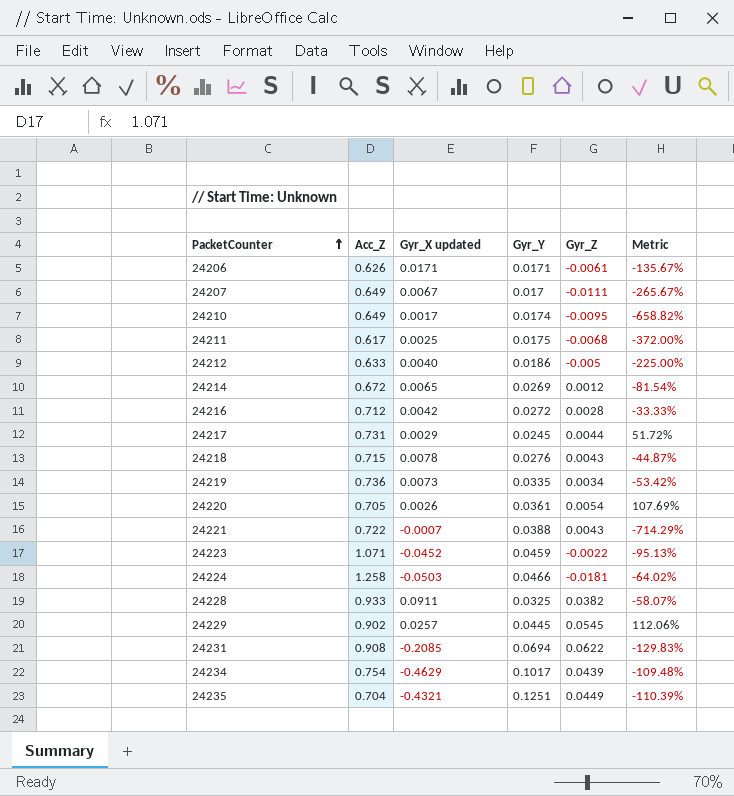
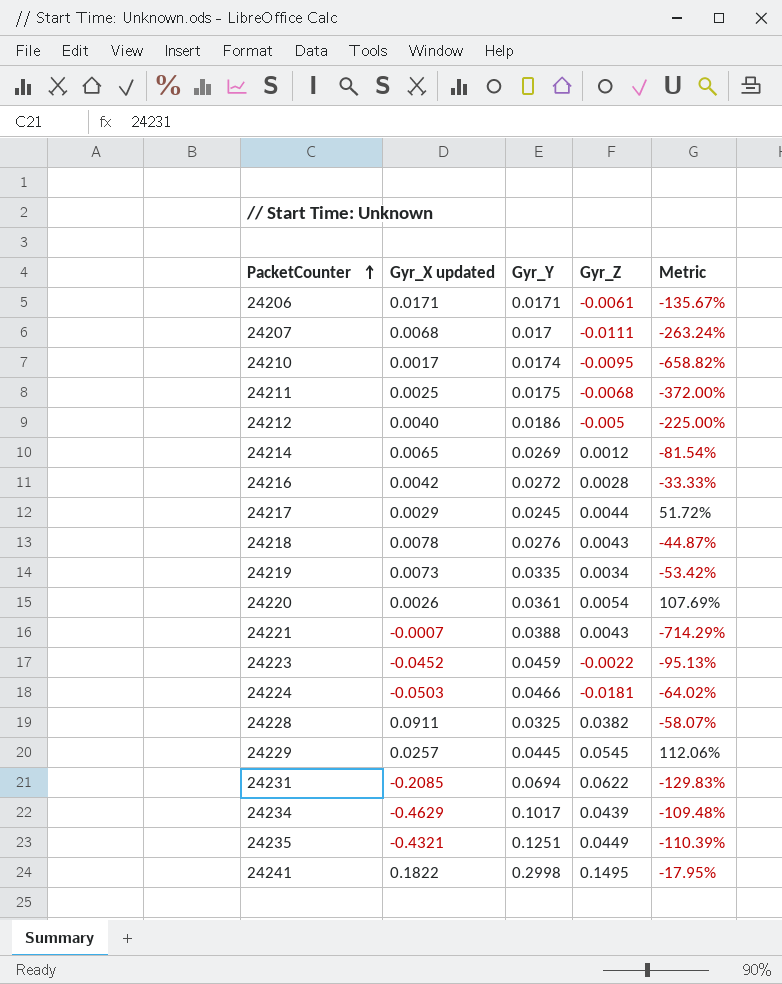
column Acc_Z | position: 2 -> none
24207 | Gyr_X updated: 0.0067 -> 0.0068
24207 | Metric: -265.67% -> -263.24%
row 24241: none -> 0.1822 | 0.2998 | 0.1495 | -17.95%

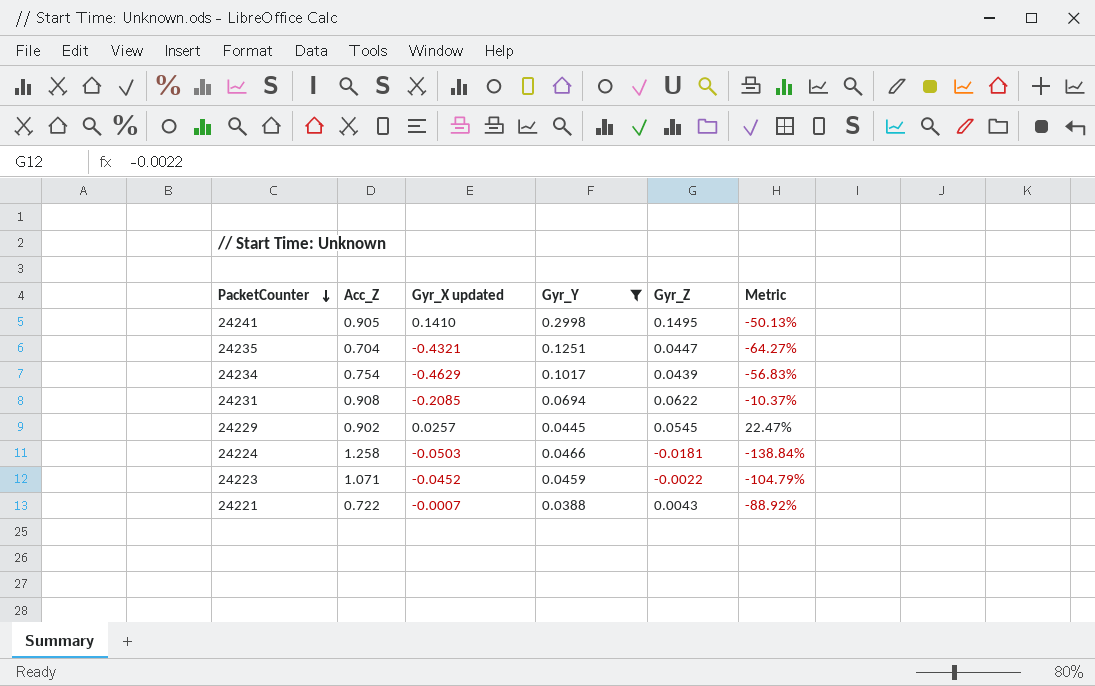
filter: none -> Gyr_Y >= 0.0388
row order: PacketCounter ascending -> PacketCounter descending
column Acc_Z | position: none -> 2
column Metric | formula: ([Gyr_Z] - [Gyr_X updated]) / [Gyr_X updated] -> ([Gyr_Z] - [Gyr_Y]) / [Gyr_Y]
24241 | Gyr_X updated: 0.1822 -> 0.1410
24235 | Gyr_Z: 0.0449 -> 0.0447

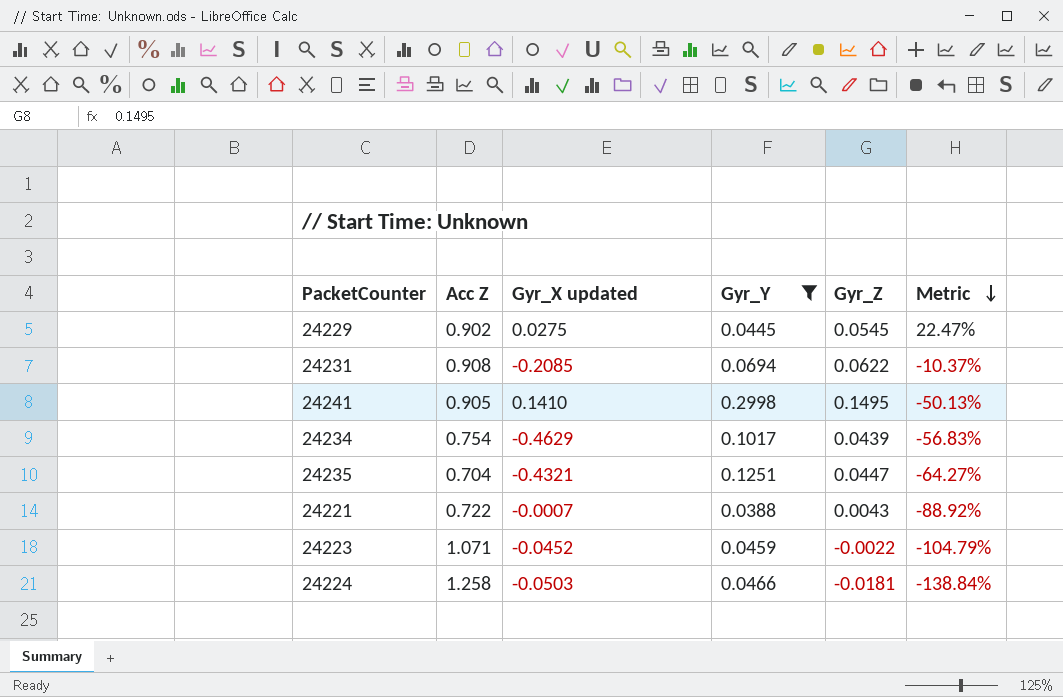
row order: PacketCounter descending -> Metric descending
column name: Acc_Z -> Acc Z
24229 | Gyr_X updated: 0.0257 -> 0.0275

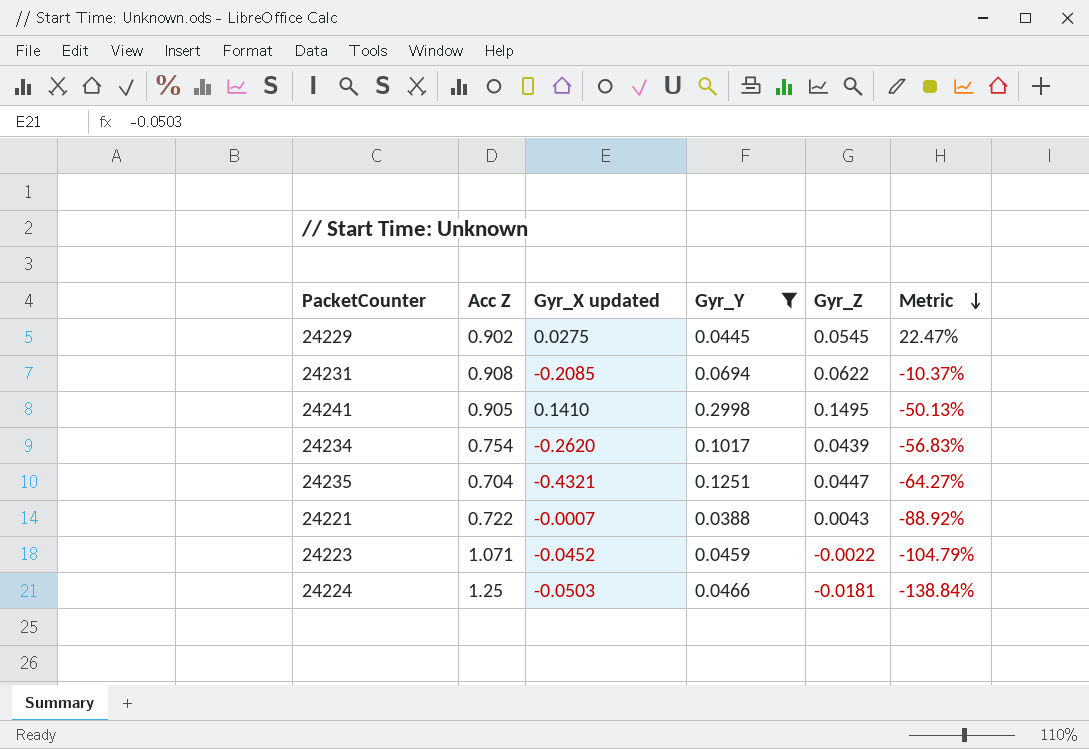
24234 | Gyr_X updated: -0.4629 -> -0.2620
24224 | Acc Z: 1.258 -> 1.25

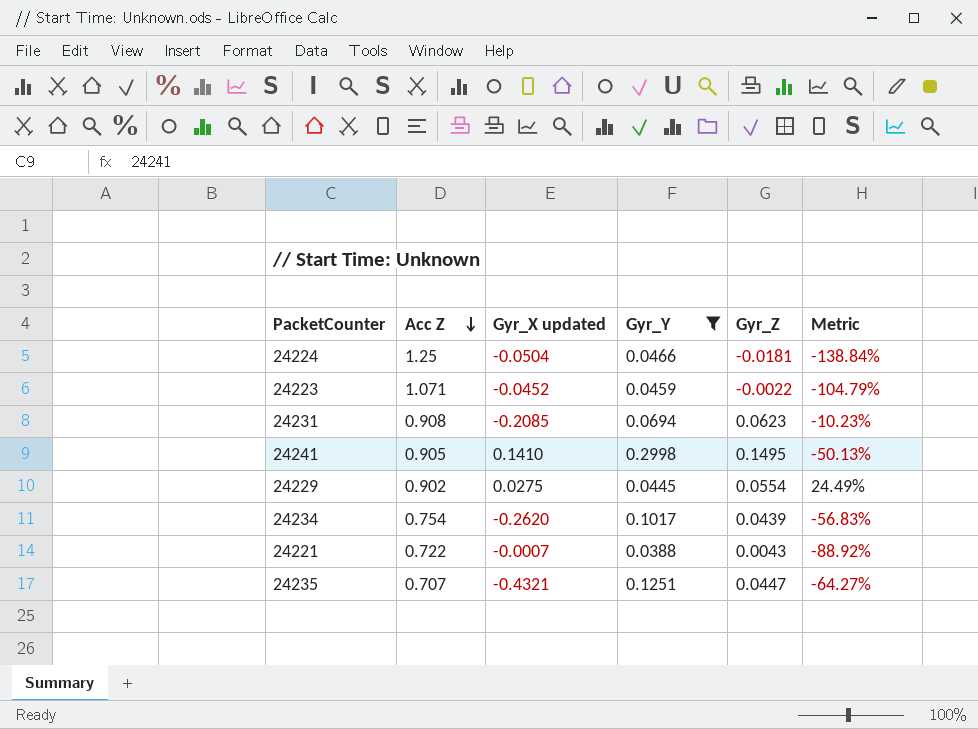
row order: Metric descending -> Acc Z descending
24224 | Gyr_X updated: -0.0503 -> -0.0504
24231 | Gyr_Z: 0.0622 -> 0.0623
24231 | Metric: -10.37% -> -10.23%
24229 | Gyr_Z: 0.0545 -> 0.0554
24229 | Metric: 22.47% -> 24.49%
24235 | Acc Z: 0.704 -> 0.707

